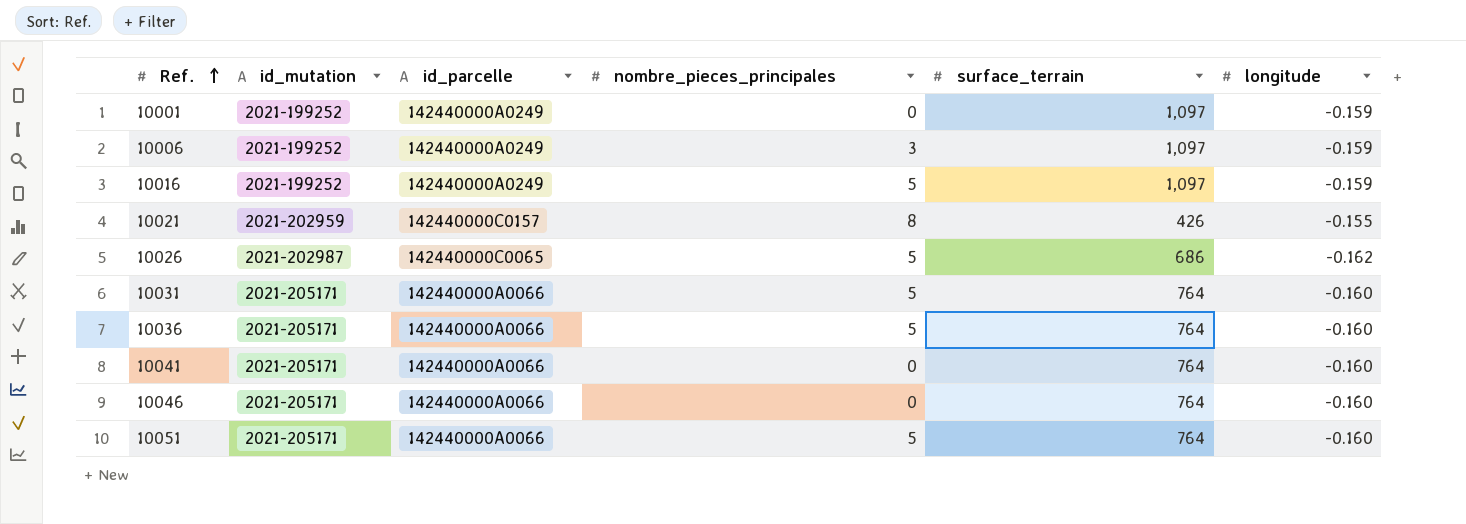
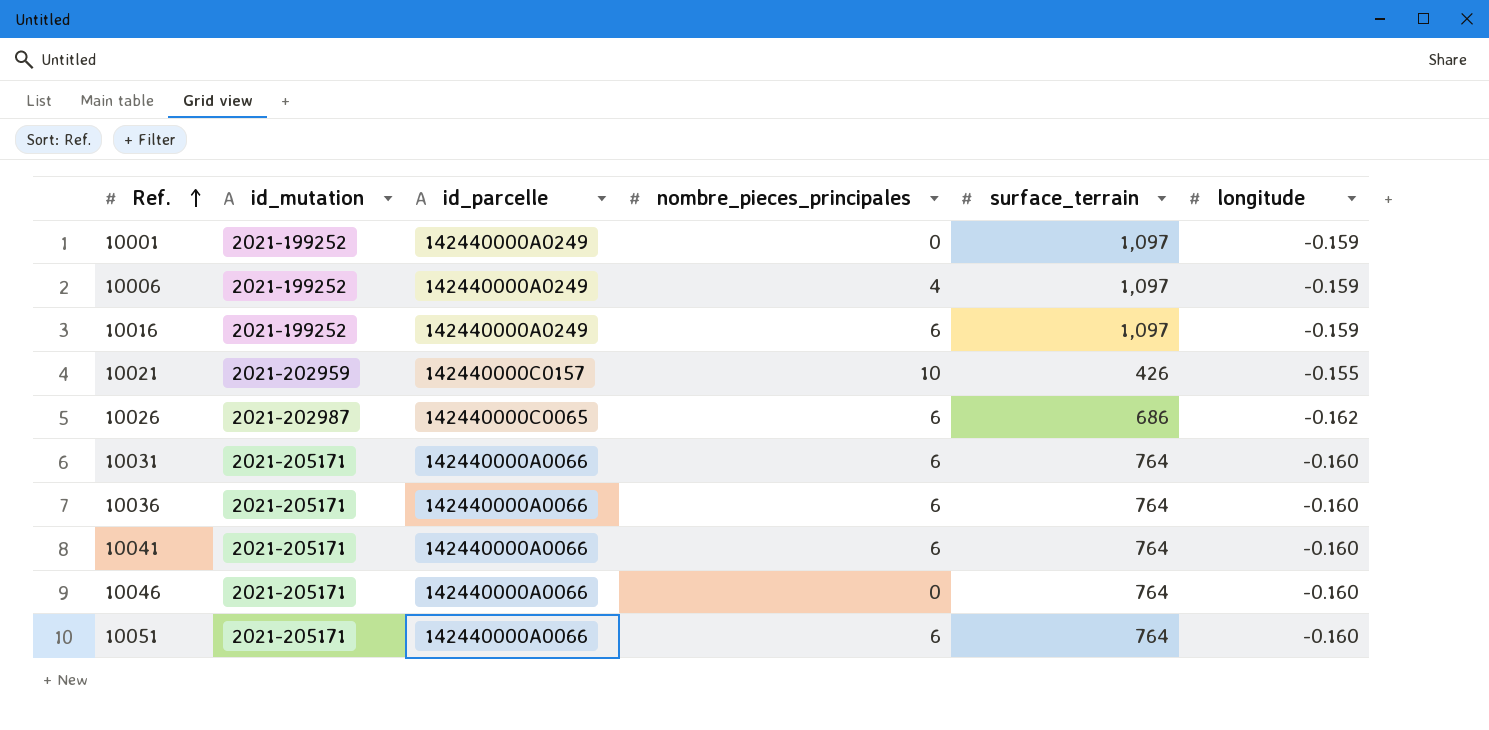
10006 | nombre_pieces_principales: 3 -> 4
10016 | nombre_pieces_principales: 5 -> 6
10021 | nombre_pieces_principales: 8 -> 10
10026 | nombre_pieces_principales: 5 -> 6
10031 | nombre_pieces_principales: 5 -> 6
10036 | nombre_pieces_principales: 5 -> 6
10041 | nombre_pieces_principales: 0 -> 6
10051 | nombre_pieces_principales: 5 -> 6

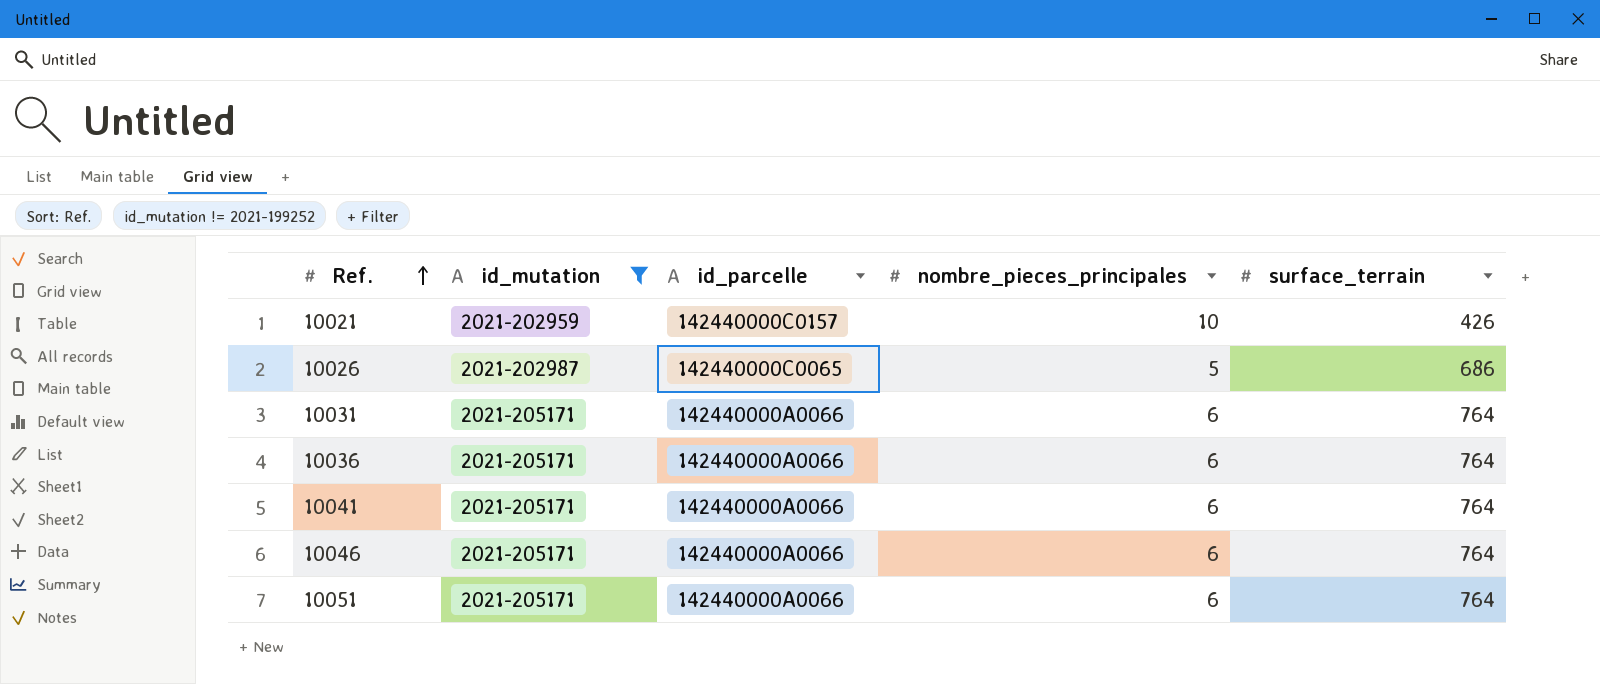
filter: none -> id_mutation != 2021-199252
column longitude | position: 6 -> none
10026 | nombre_pieces_principales: 6 -> 5
10046 | nombre_pieces_principales: 0 -> 6

